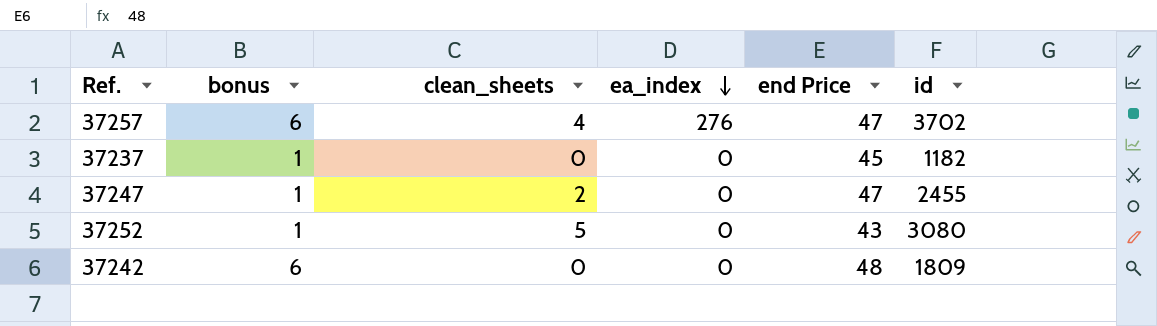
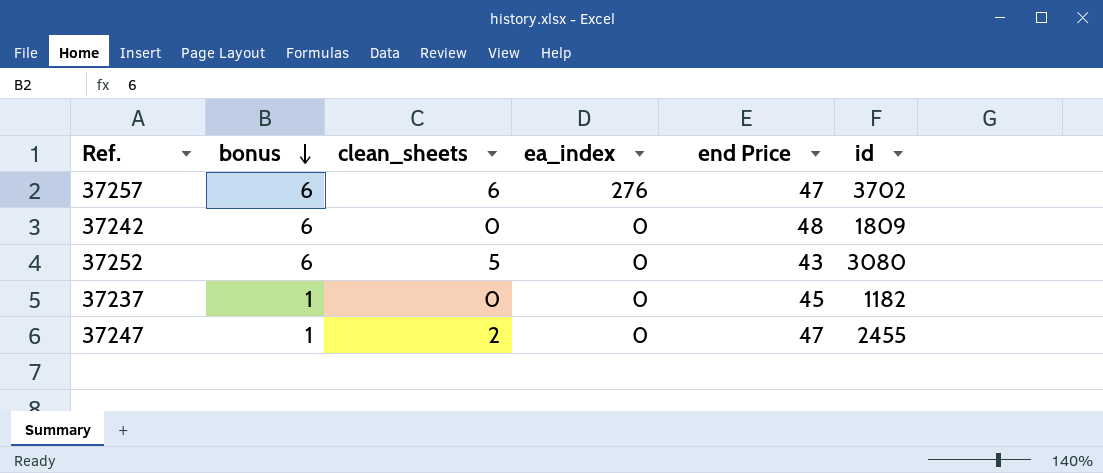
row order: ea_index descending -> bonus descending
37257 | clean_sheets: 4 -> 6
37252 | bonus: 1 -> 6

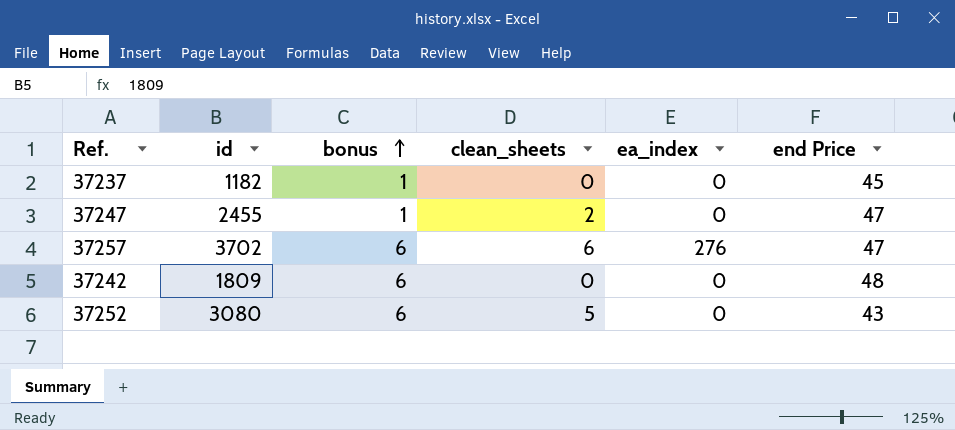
row order: bonus descending -> bonus ascending
column id | position: 6 -> 2

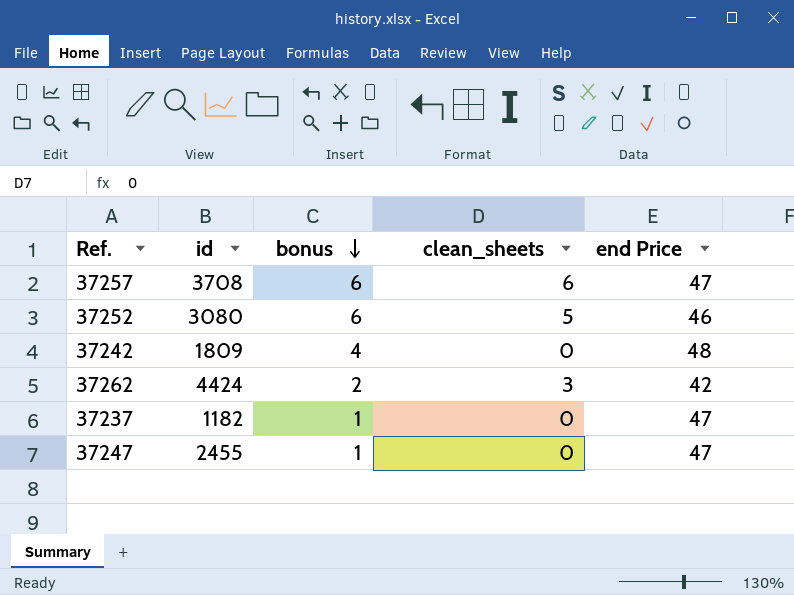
row order: bonus ascending -> bonus descending
column ea_index | position: 5 -> none
37257 | id: 3702 -> 3708
37252 | end Price: 43 -> 46
37242 | bonus: 6 -> 4
row 37262: none -> 4424 | 2 | 3 | 42
37237 | end Price: 45 -> 47
37247 | clean_sheets: 2 -> 0

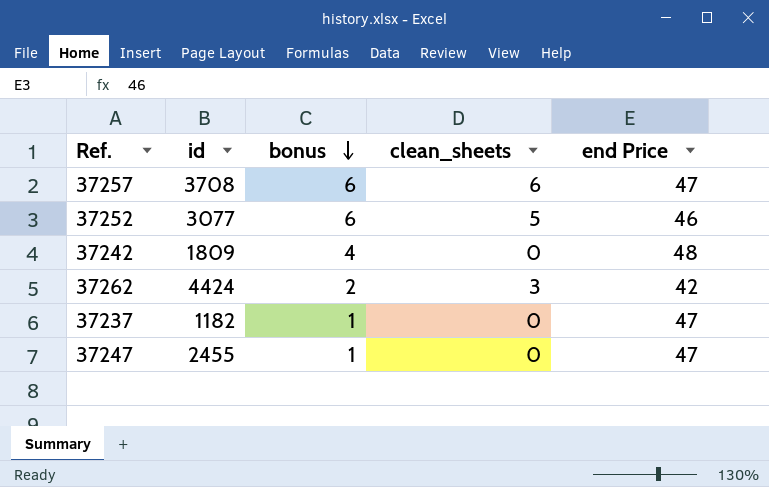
37252 | id: 3080 -> 3077

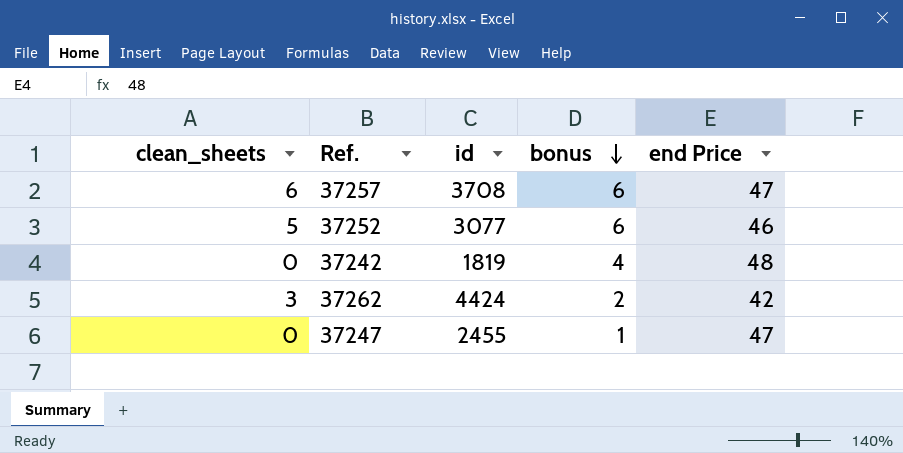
column clean_sheets | position: 4 -> 1
row 37237: 1182 | 1 | 0 | 47 -> none
37242 | id: 1809 -> 1819

